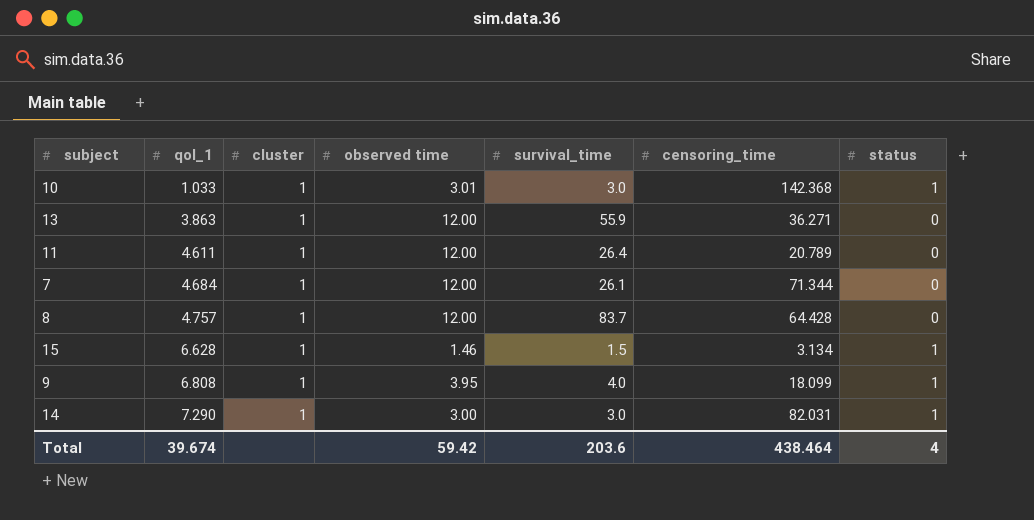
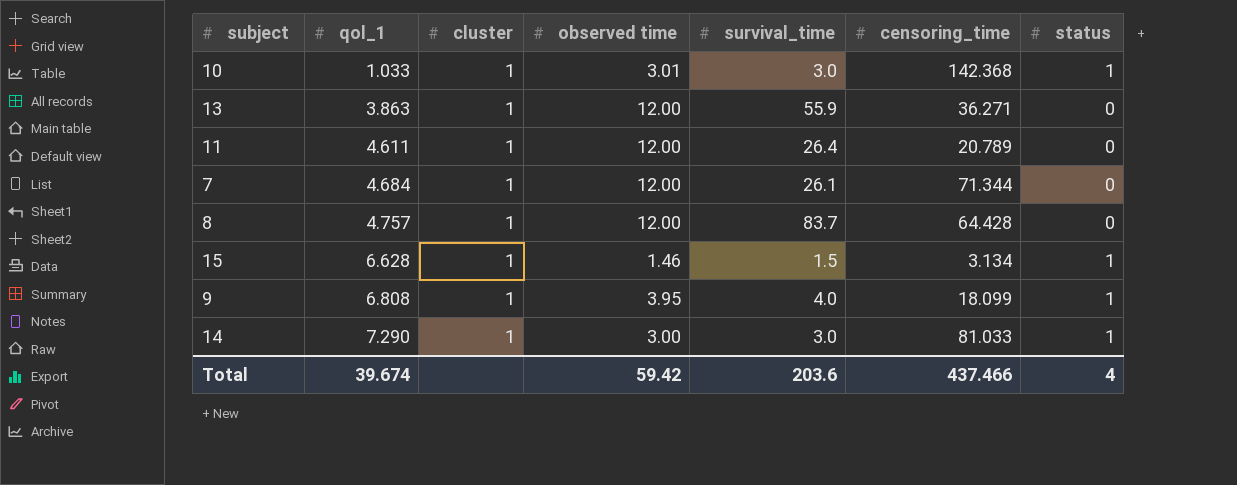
14 | censoring_time: 82.031 -> 81.033
Total | censoring_time: 438.464 -> 437.466

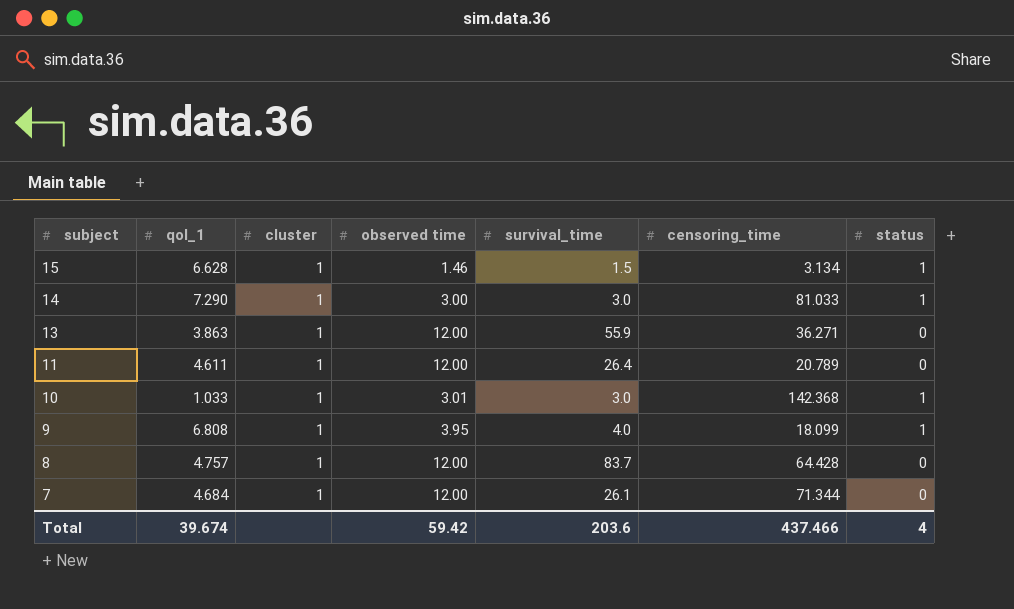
row order: qol_1 ascending -> subject descending

